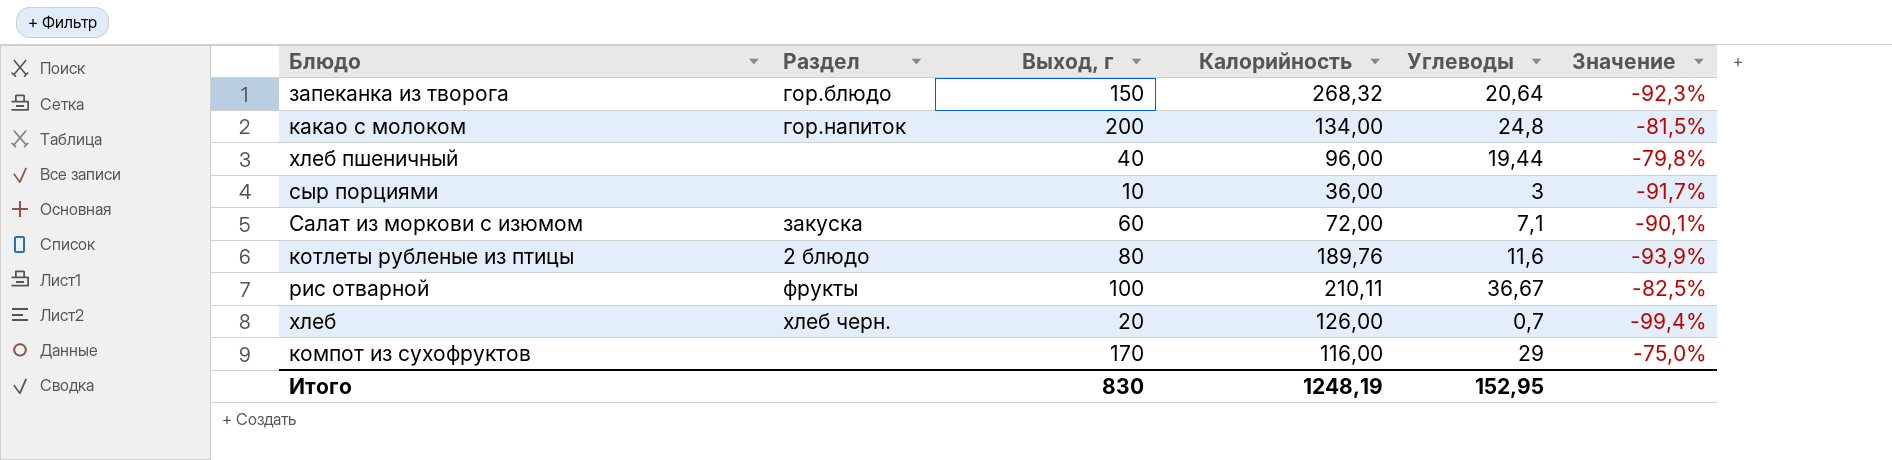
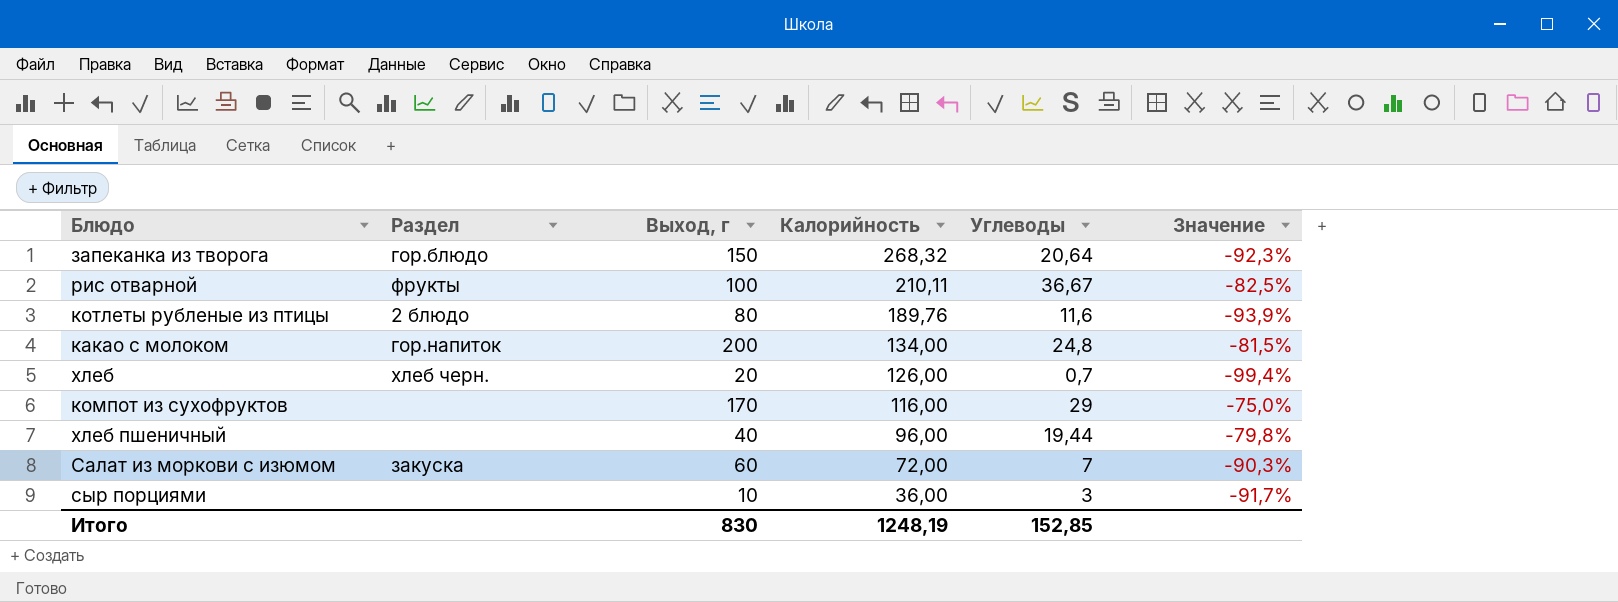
row order: none -> Калорийность descending
Салат из моркови с изюмом | Углеводы: 7,1 -> 7
Салат из моркови с изюмом | Значение: -90,1% -> -90,3%
Итого | Углеводы: 152,95 -> 152,85

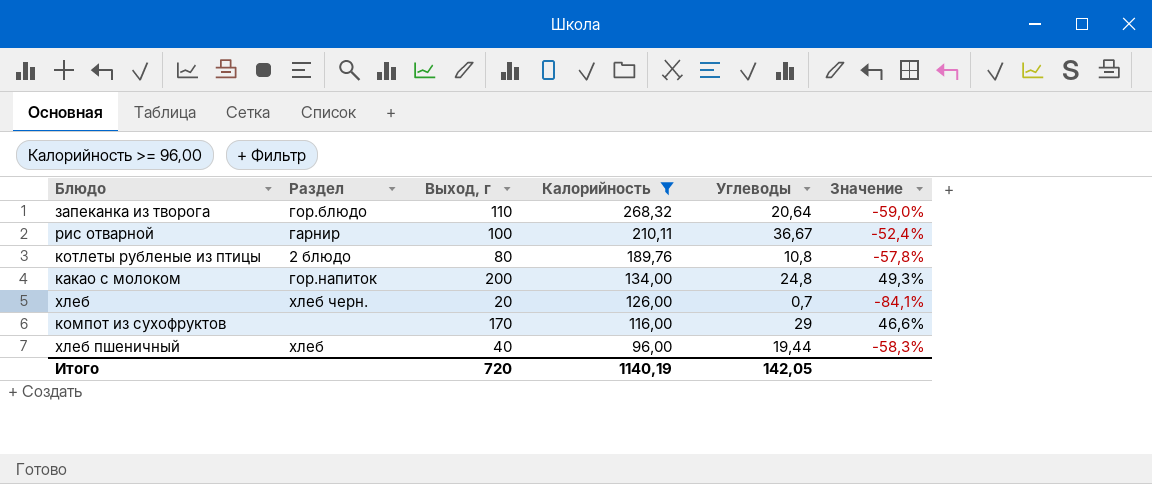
filter: none -> Калорийность >= 96,00
column Значение | formula: ([Углеводы] - [Калорийность]) / [Калорийность] -> ([Выход, г] - [Калорийность]) / [Калорийность]
запеканка из творога | Выход, г: 150 -> 110
рис отварной | Раздел: фрукты -> гарнир
котлеты рубленые из птицы | Углеводы: 11,6 -> 10,8
хлеб пшеничный | Раздел: none -> хлеб
Итого | Выход, г: 830 -> 720
Итого | Калорийность: 1248,19 -> 1140,19
Итого | Углеводы: 152,85 -> 142,05

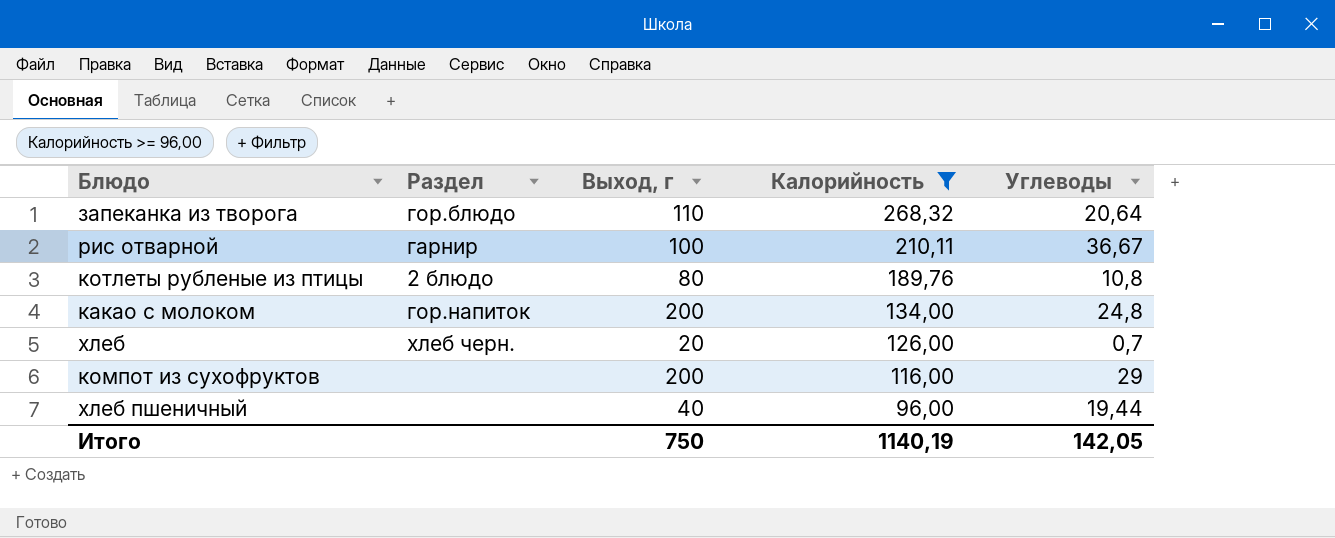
column Значение | formula: ([Выход, г] - [Калорийность]) / [Калорийность] -> none
компот из сухофруктов | Выход, г: 170 -> 200
хлеб пшеничный | Раздел: хлеб -> none
Итого | Выход, г: 720 -> 750

